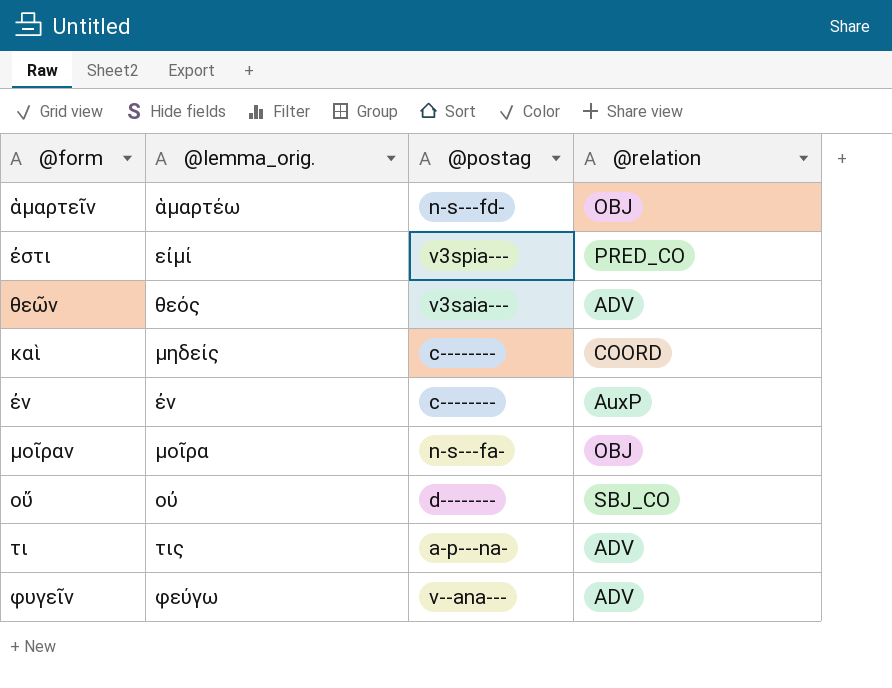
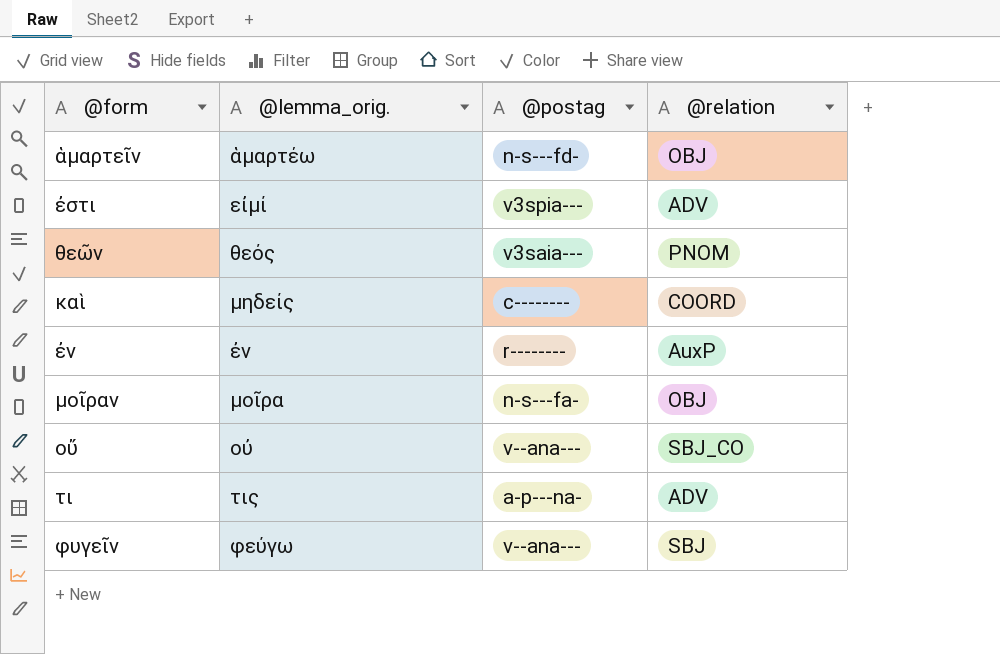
ἐστι | @relation: PRED_CO -> ADV
θεῶν | @relation: ADV -> PNOM
ἐν | @postag: c-------- -> r--------
οὔ | @postag: d-------- -> v--ana---
φυγεῖν | @relation: ADV -> SBJ

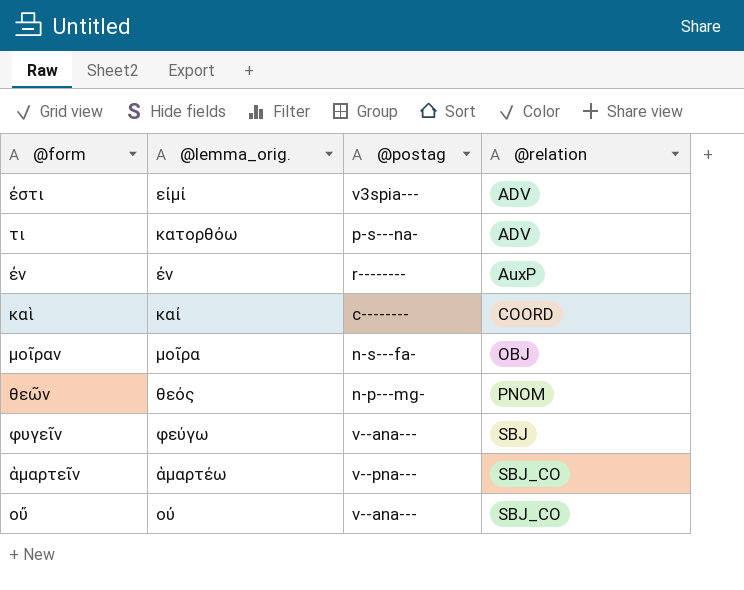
row order: none -> @relation ascending
τι | @lemma_orig.: τις -> κατορθόω
τι | @postag: a-p---na- -> p-s---na-
καὶ | @lemma_orig.: μηδείς -> καί
θεῶν | @postag: v3saia--- -> n-p---mg-
ἁμαρτεῖν | @postag: n-s---fd- -> v--pna---
ἁμαρτεῖν | @relation: OBJ -> SBJ_CO

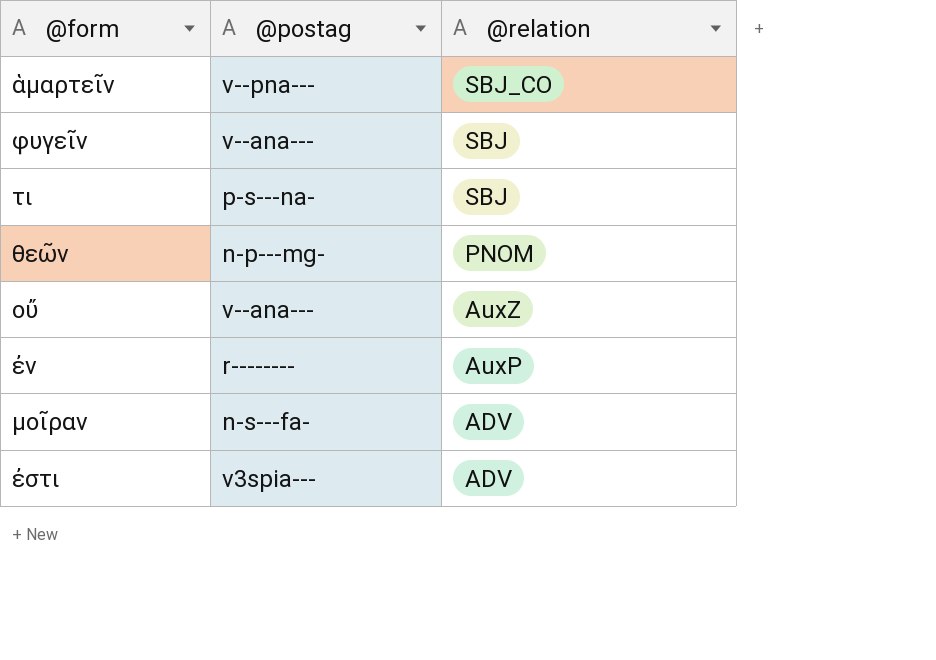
row order: @relation ascending -> @relation descending
column @lemma_orig. | position: 2 -> none
row καὶ: καί | c-------- | COORD -> none
τι | @relation: ADV -> SBJ
οὔ | @relation: SBJ_CO -> AuxZ
μοῖραν | @relation: OBJ -> ADV

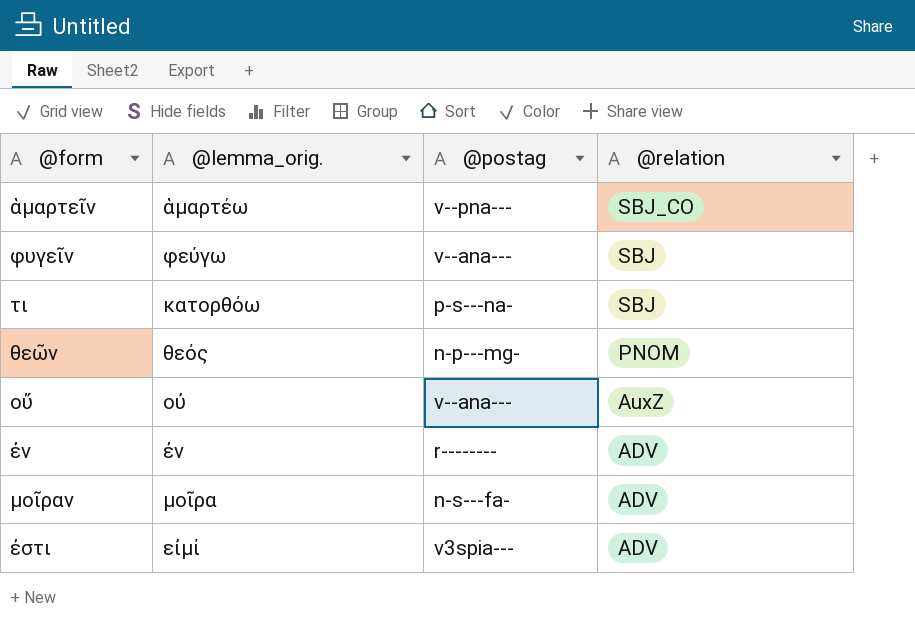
column @lemma_orig. | position: none -> 2
ἐν | @relation: AuxP -> ADV

